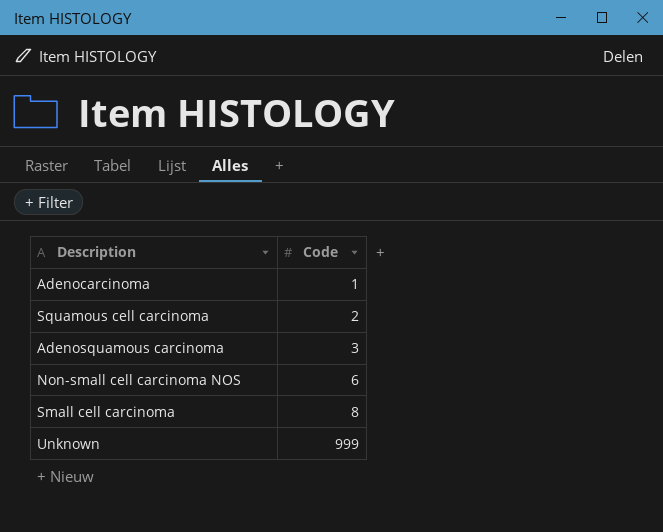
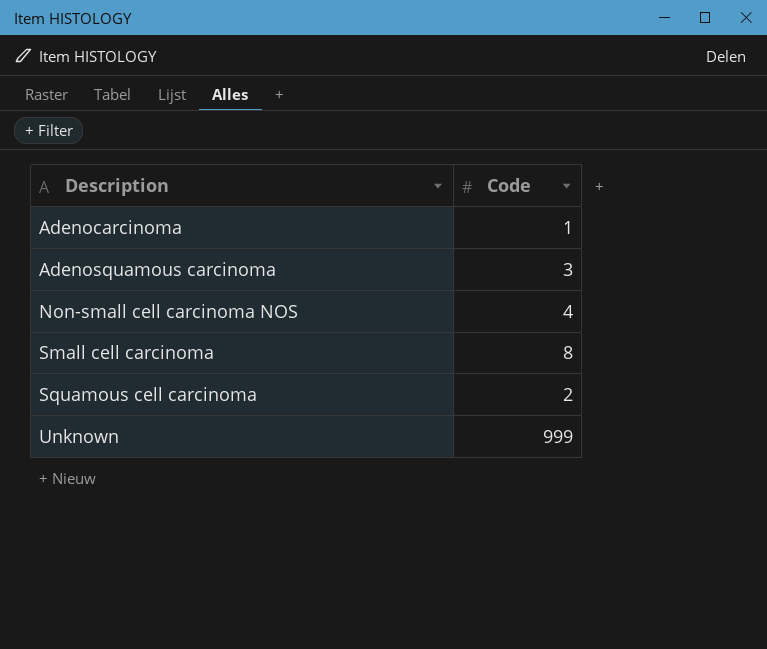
row order: Code ascending -> Description ascending
Non-small cell carcinoma NOS | Code: 6 -> 4

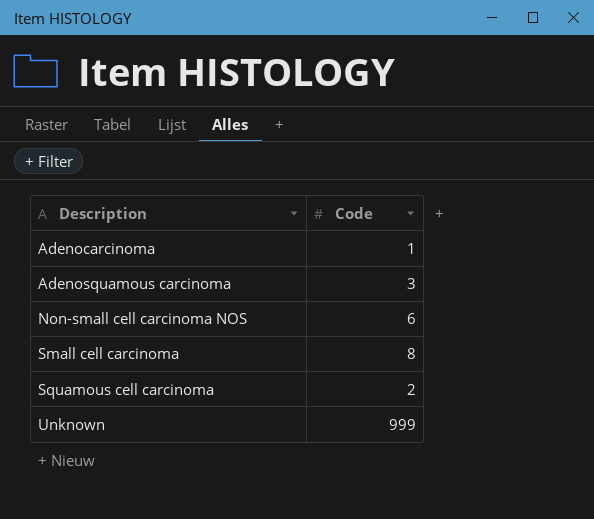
Non-small cell carcinoma NOS | Code: 4 -> 6

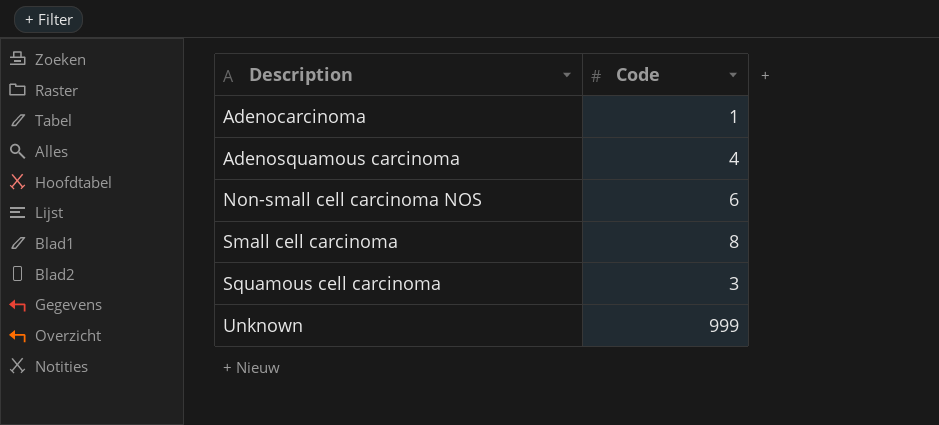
Adenosquamous carcinoma | Code: 3 -> 4
Squamous cell carcinoma | Code: 2 -> 3

